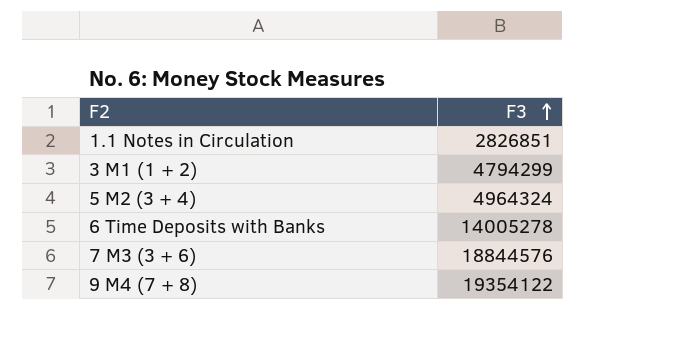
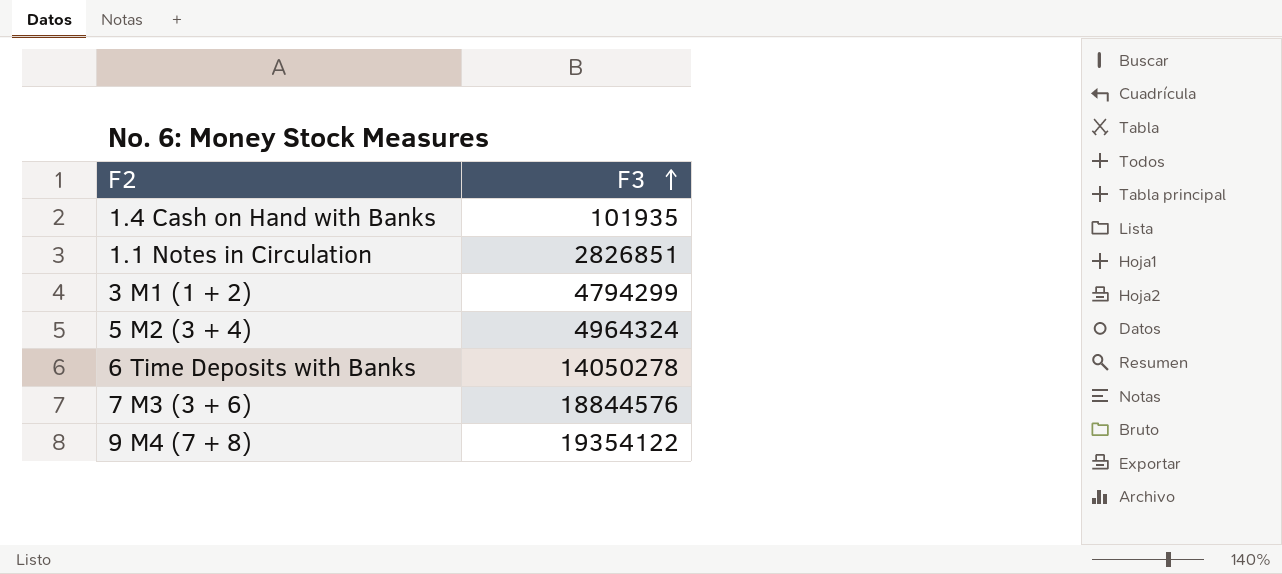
row 1.4 Cash on Hand with Banks: none -> 101935
6 Time Deposits with Banks | F3: 14005278 -> 14050278

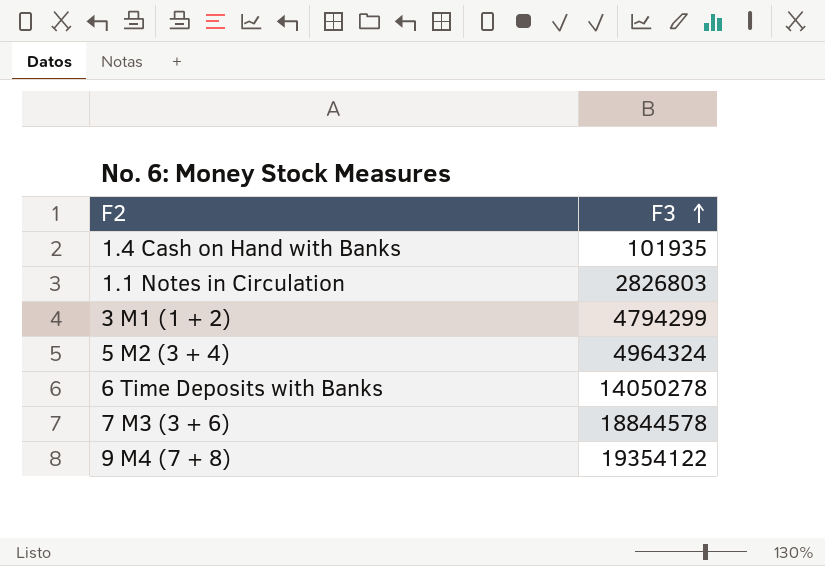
1.1 Notes in Circulation | F3: 2826851 -> 2826803
7 M3 (3 + 6) | F3: 18844576 -> 18844578

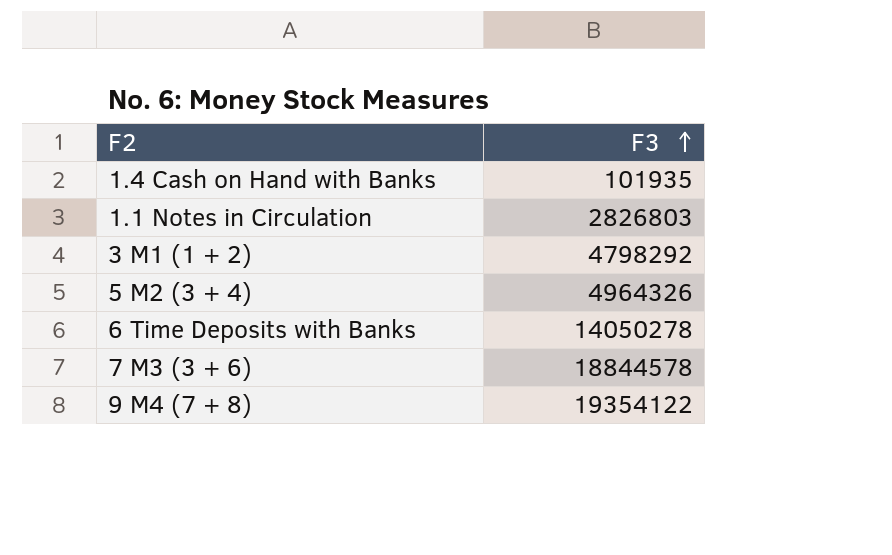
3 M1 (1 + 2) | F3: 4794299 -> 4798292
5 M2 (3 + 4) | F3: 4964324 -> 4964326

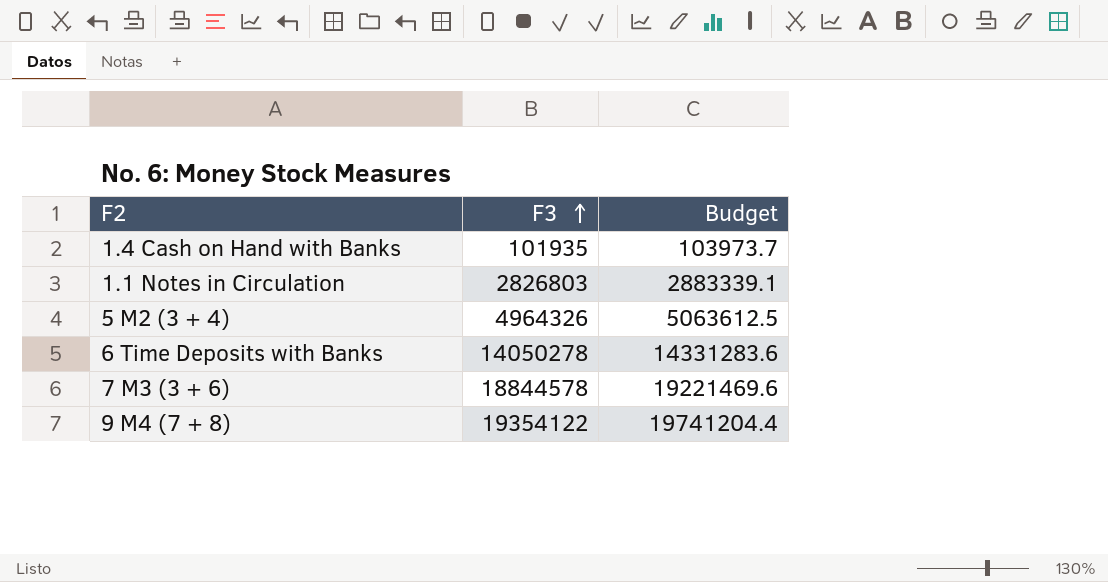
column Budget | formula: none -> [F3] * 1.02
row 3 M1 (1 + 2): 4798292 -> none

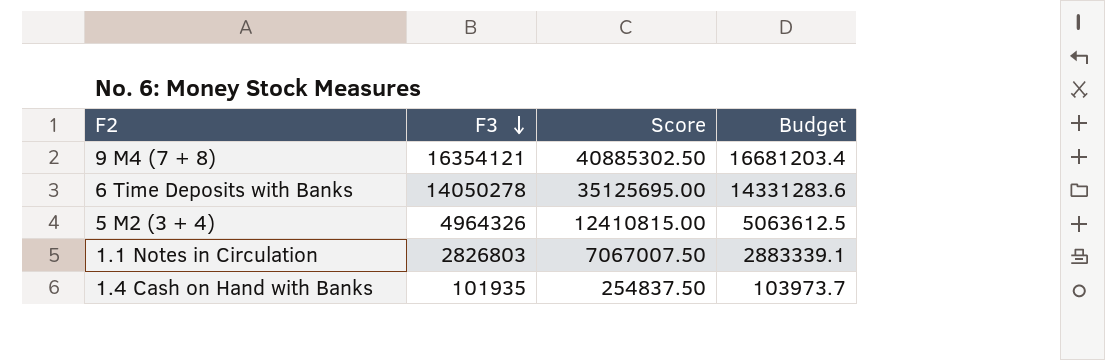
row order: F3 ascending -> F3 descending
column Score | formula: none -> [F3] * 2.5
row 7 M3 (3 + 6): 18844578 | 19221469.6 -> none
9 M4 (7 + 8) | F3: 19354122 -> 16354121
9 M4 (7 + 8) | Budget: 19741204.4 -> 16681203.4

